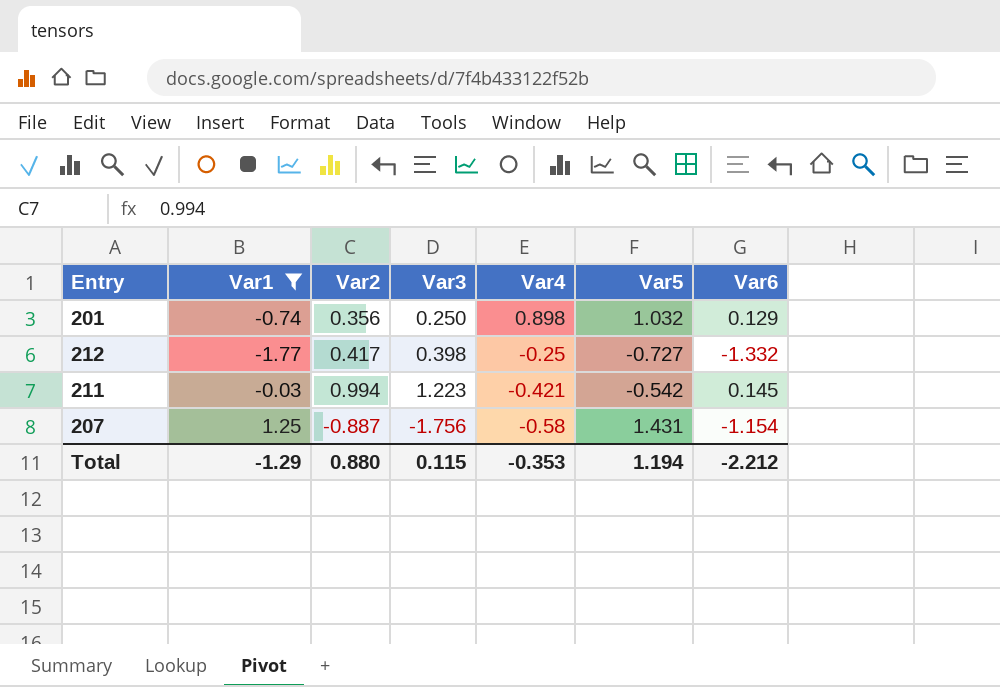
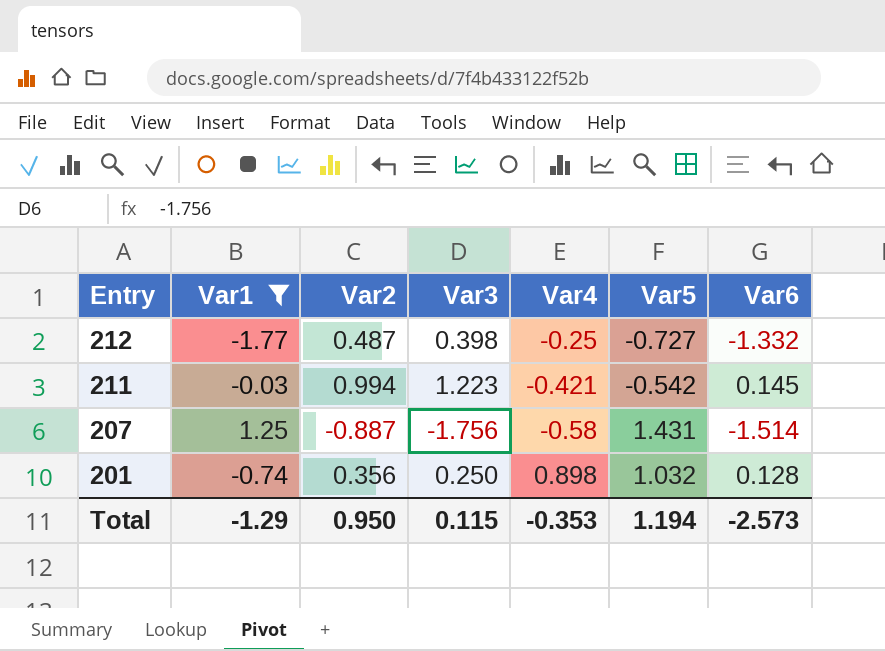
row order: Var4 descending -> Entry descending
212 | Var2: 0.417 -> 0.487
207 | Var6: -1.154 -> -1.514
201 | Var6: 0.129 -> 0.128
Total | Var2: 0.880 -> 0.950
Total | Var6: -2.212 -> -2.573

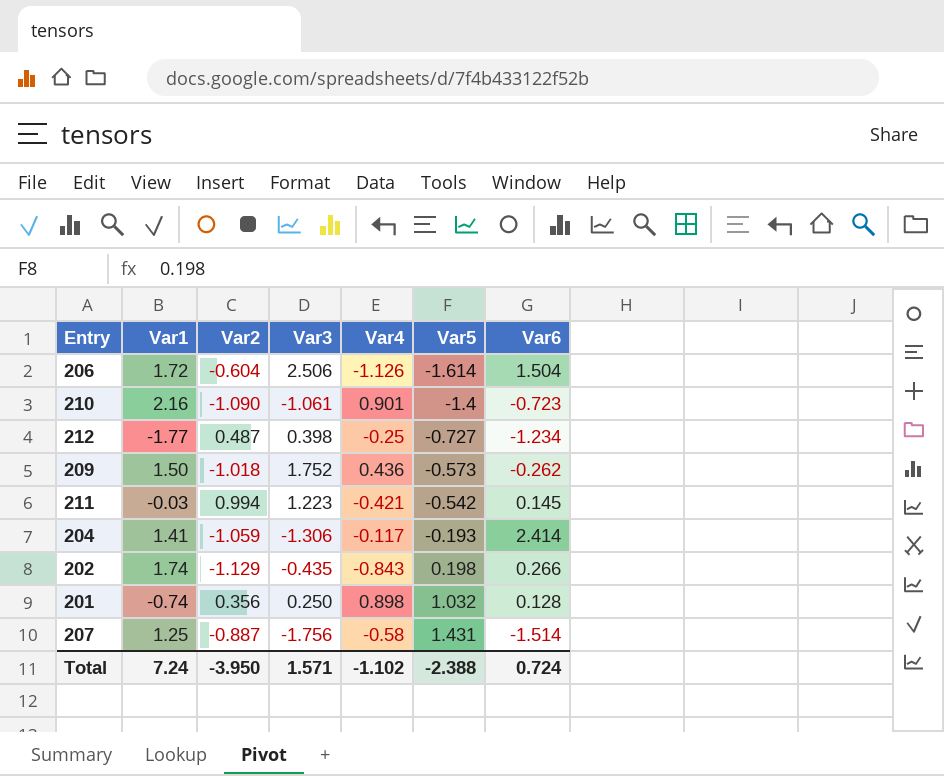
filter: Var1 <= 1.25 -> none
row order: Entry descending -> Var5 ascending
212 | Var6: -1.332 -> -1.234
Total | Var1: -1.29 -> 7.24
Total | Var2: 0.950 -> -3.950
Total | Var3: 0.115 -> 1.571
Total | Var4: -0.353 -> -1.102
Total | Var5: 1.194 -> -2.388
Total | Var6: -2.573 -> 0.724

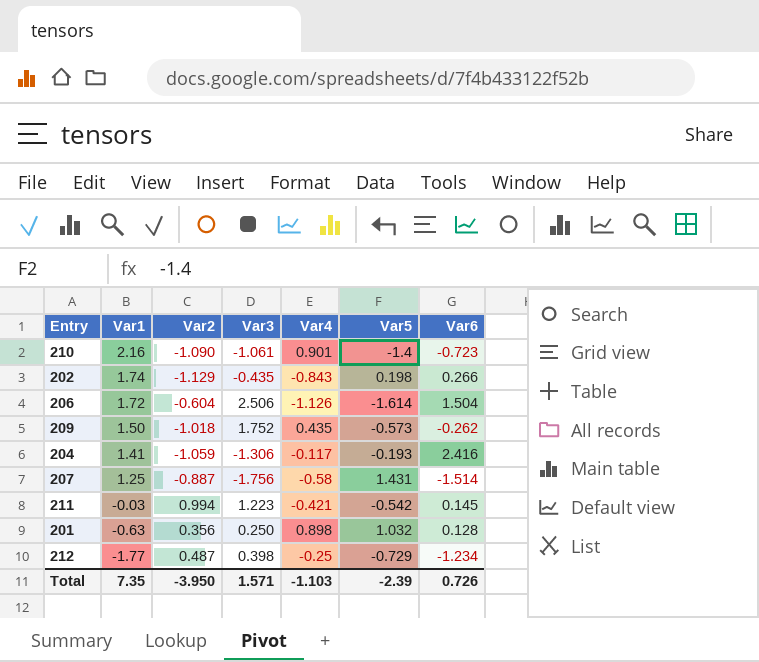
row order: Var5 ascending -> Var1 descending
209 | Var4: 0.436 -> 0.435
204 | Var6: 2.414 -> 2.416
201 | Var1: -0.74 -> -0.63
212 | Var5: -0.727 -> -0.729
Total | Var1: 7.24 -> 7.35
Total | Var4: -1.102 -> -1.103
Total | Var5: -2.388 -> -2.39
Total | Var6: 0.724 -> 0.726

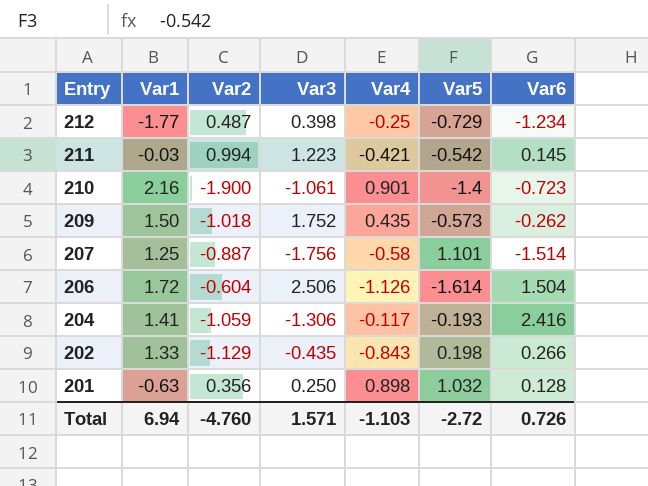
row order: Var1 descending -> Entry descending
210 | Var2: -1.090 -> -1.900
207 | Var5: 1.431 -> 1.101
202 | Var1: 1.74 -> 1.33
Total | Var1: 7.35 -> 6.94
Total | Var2: -3.950 -> -4.760
Total | Var5: -2.39 -> -2.72

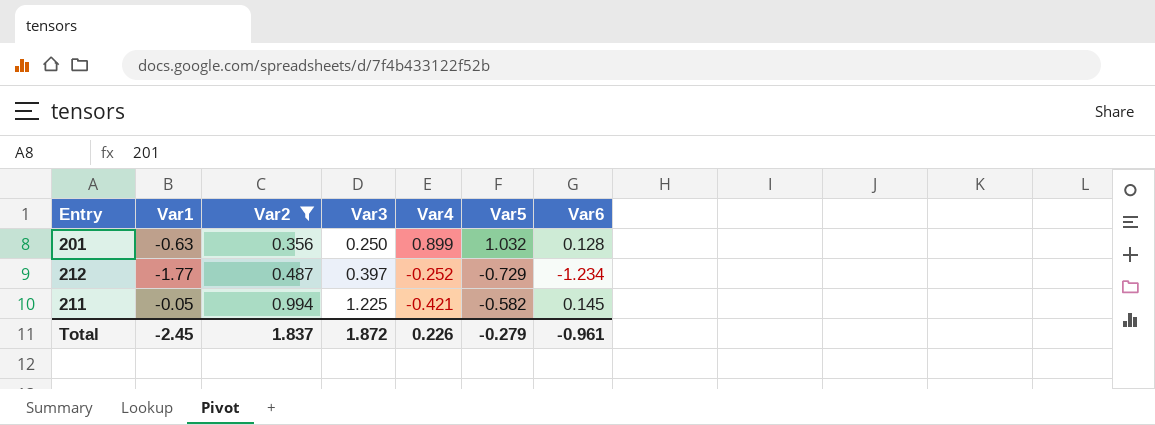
filter: none -> Var2 >= 0.356
row order: Entry descending -> Var2 ascending
201 | Var4: 0.898 -> 0.899
212 | Var3: 0.398 -> 0.397
212 | Var4: -0.25 -> -0.252
211 | Var1: -0.03 -> -0.05
211 | Var3: 1.223 -> 1.225
211 | Var5: -0.542 -> -0.582
Total | Var1: 6.94 -> -2.45
Total | Var2: -4.760 -> 1.837
Total | Var3: 1.571 -> 1.872
Total | Var4: -1.103 -> 0.226
Total | Var5: -2.72 -> -0.279
Total | Var6: 0.726 -> -0.961

